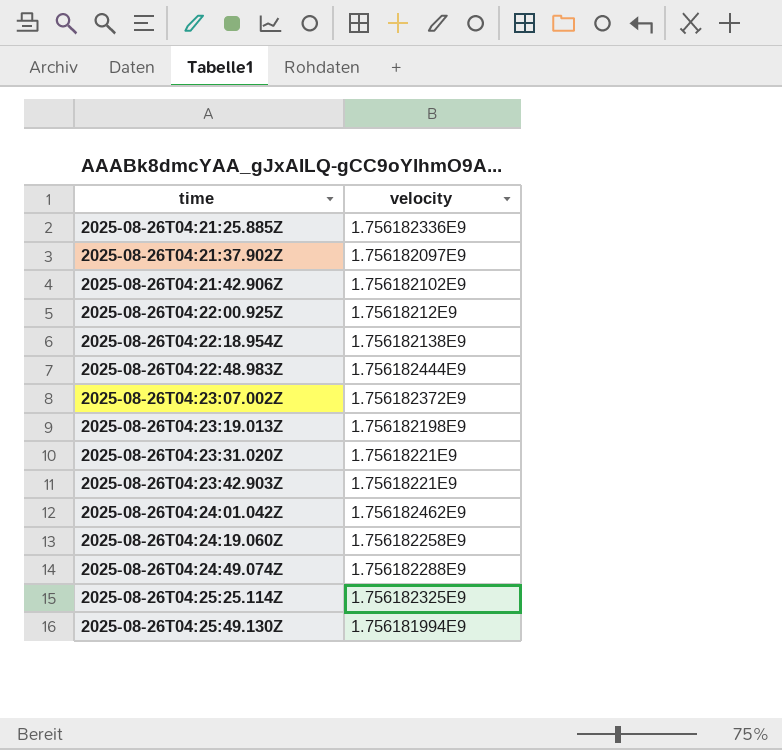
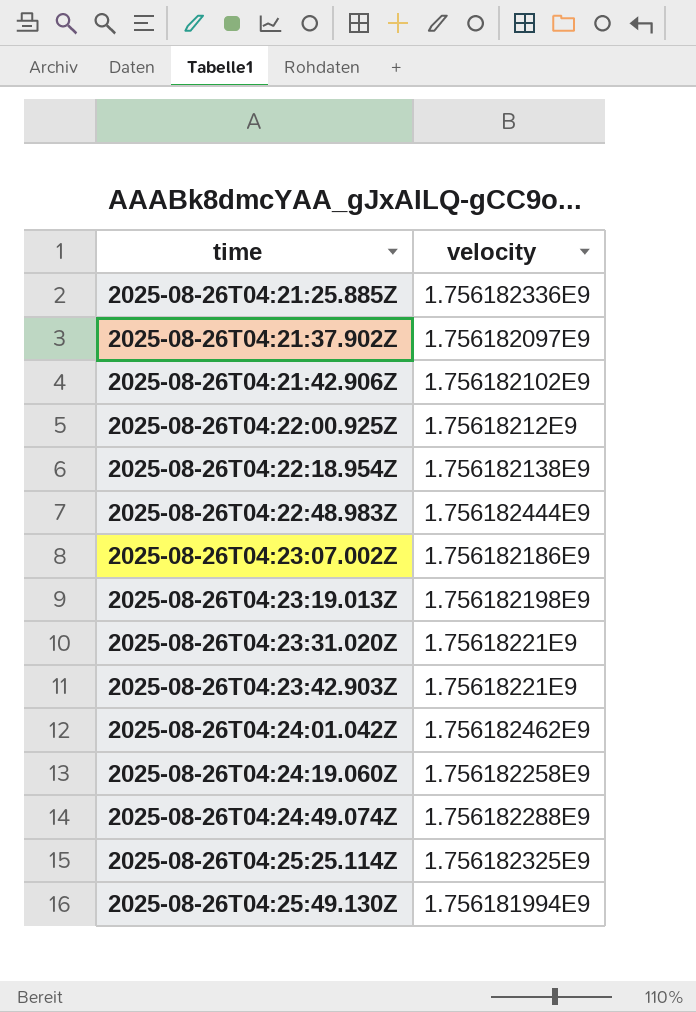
2025-08-26T04:23:07.002Z | velocity: 1.756182372E9 -> 1.756182186E9

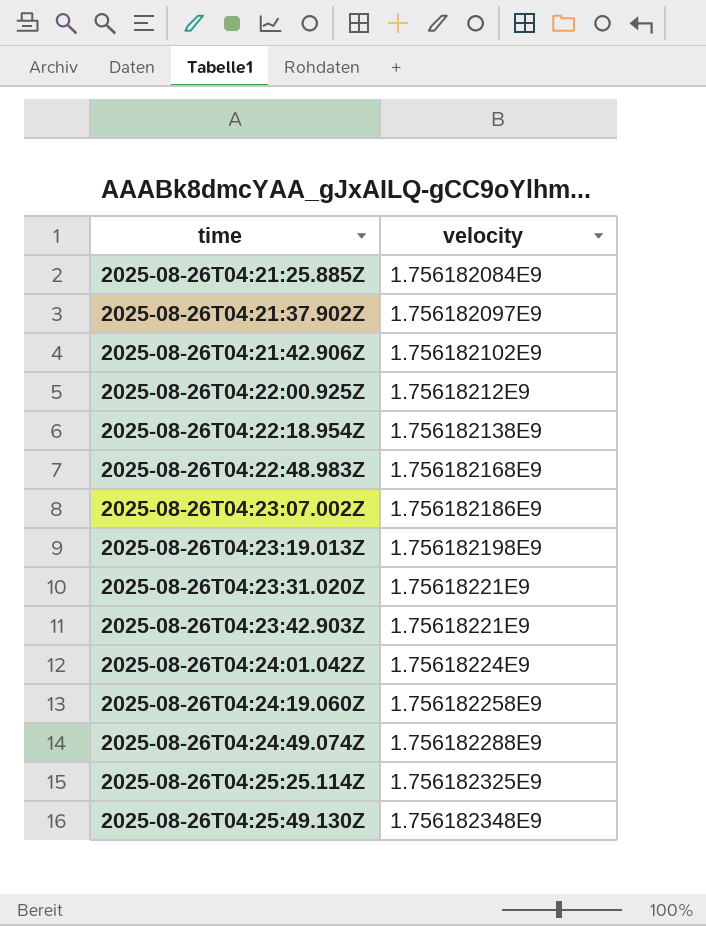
2025-08-26T04:21:25.885Z | velocity: 1.756182336E9 -> 1.756182084E9
2025-08-26T04:22:48.983Z | velocity: 1.756182444E9 -> 1.756182168E9
2025-08-26T04:24:01.042Z | velocity: 1.756182462E9 -> 1.75618224E9
2025-08-26T04:25:49.130Z | velocity: 1.756181994E9 -> 1.756182348E9

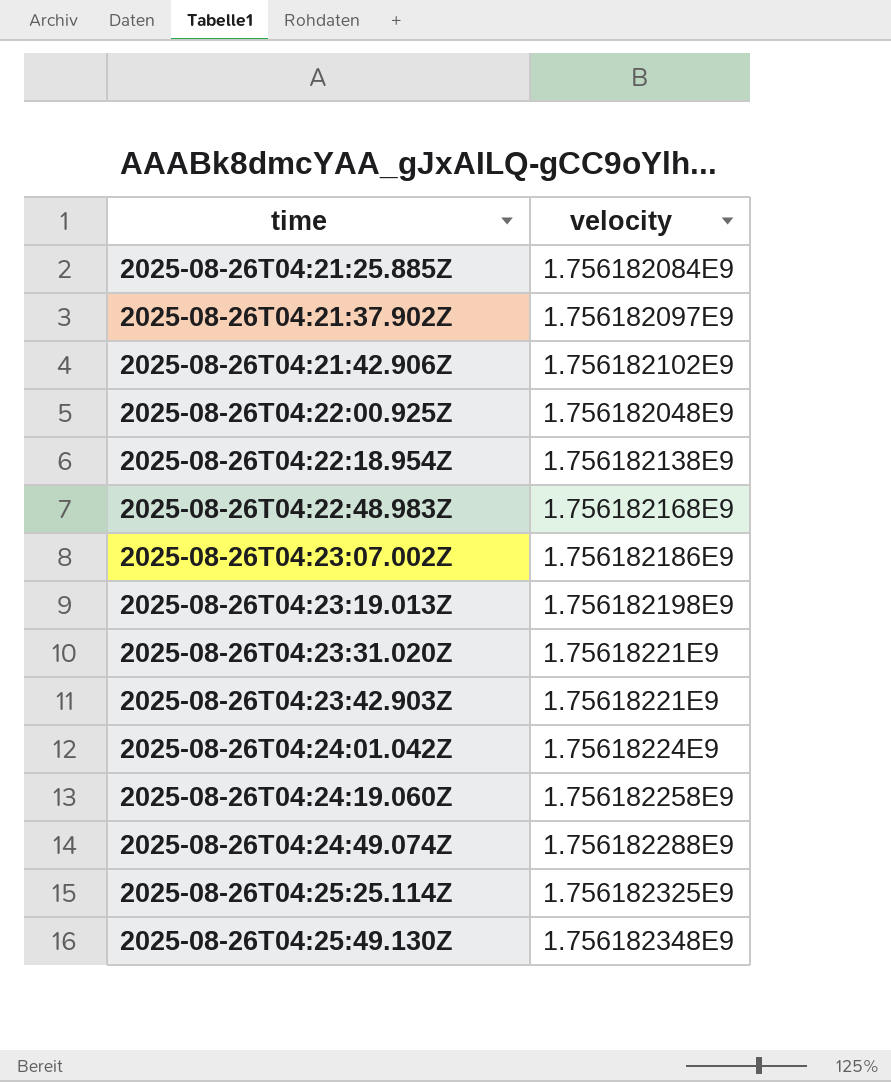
2025-08-26T04:22:00.925Z | velocity: 1.75618212E9 -> 1.756182048E9

